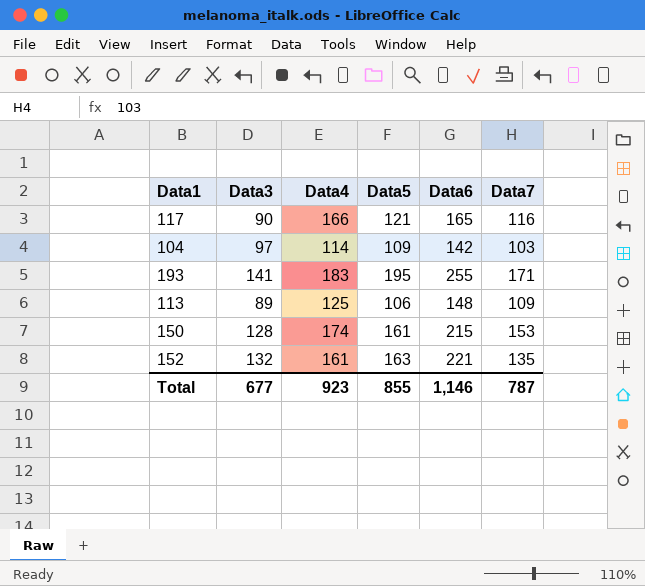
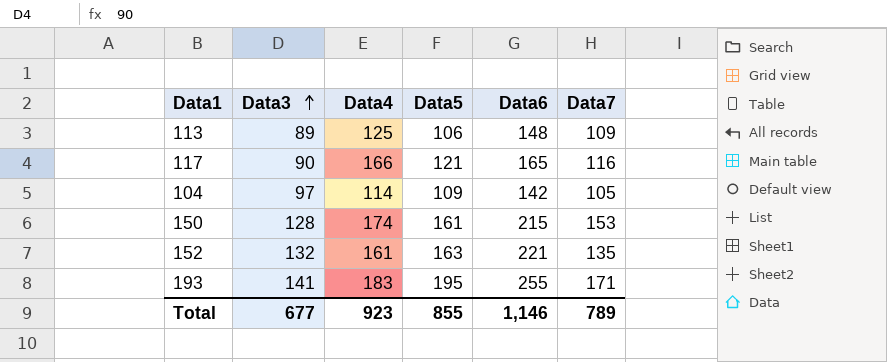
row order: none -> Data3 ascending
104 | Data7: 103 -> 105
Total | Data7: 787 -> 789

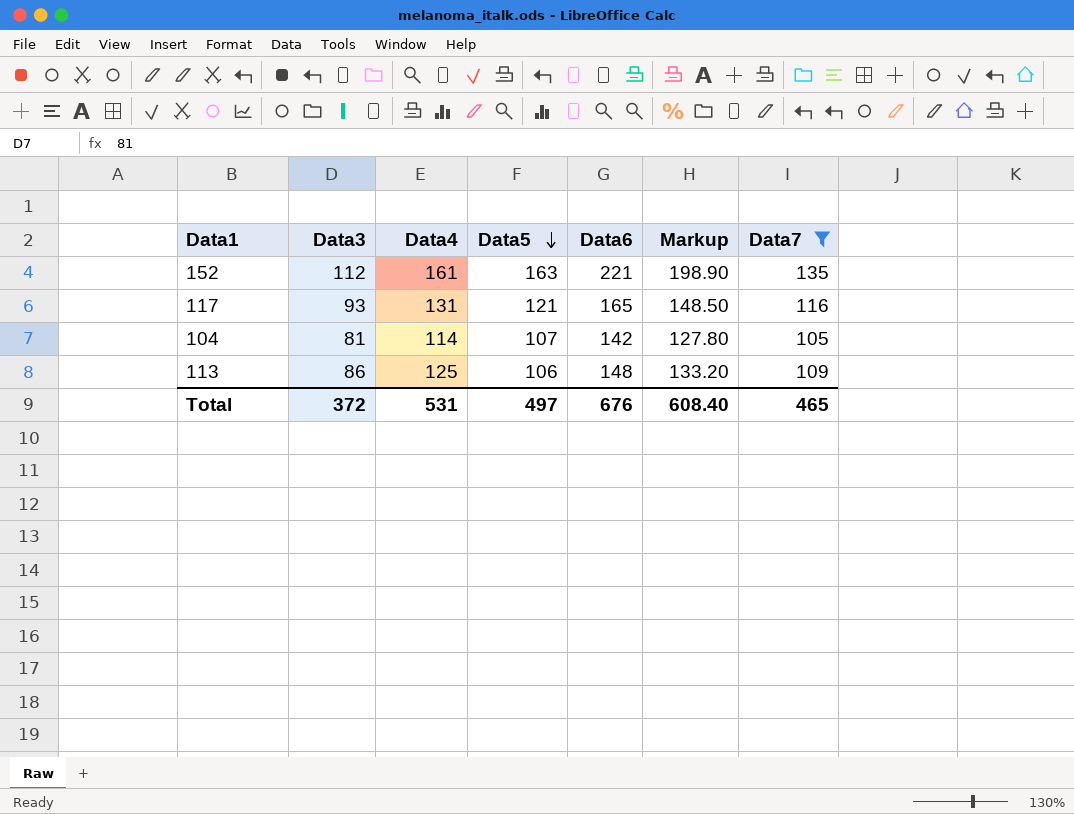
filter: none -> Data7 <= 135
row order: Data3 ascending -> Data5 descending
column Markup | formula: none -> [Data6] * 0.9
152 | Data3: 132 -> 112
117 | Data3: 90 -> 93
117 | Data4: 166 -> 131
104 | Data3: 97 -> 81
104 | Data5: 109 -> 107
113 | Data3: 89 -> 86
Total | Data3: 677 -> 372
Total | Data4: 923 -> 531
Total | Data5: 855 -> 497
Total | Data6: 1,146 -> 676
Total | Data7: 789 -> 465

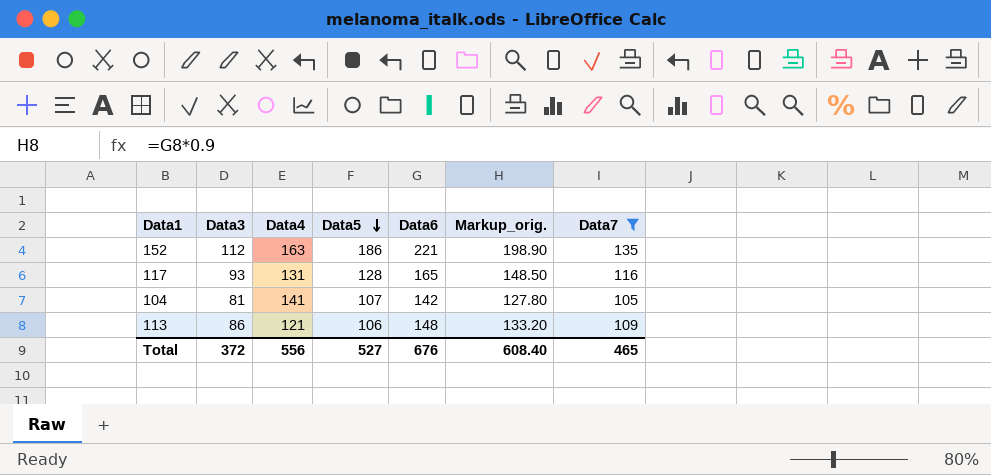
column name: Markup -> Markup_orig.
152 | Data4: 161 -> 163
152 | Data5: 163 -> 186
117 | Data5: 121 -> 128
104 | Data4: 114 -> 141
113 | Data4: 125 -> 121
Total | Data4: 531 -> 556
Total | Data5: 497 -> 527

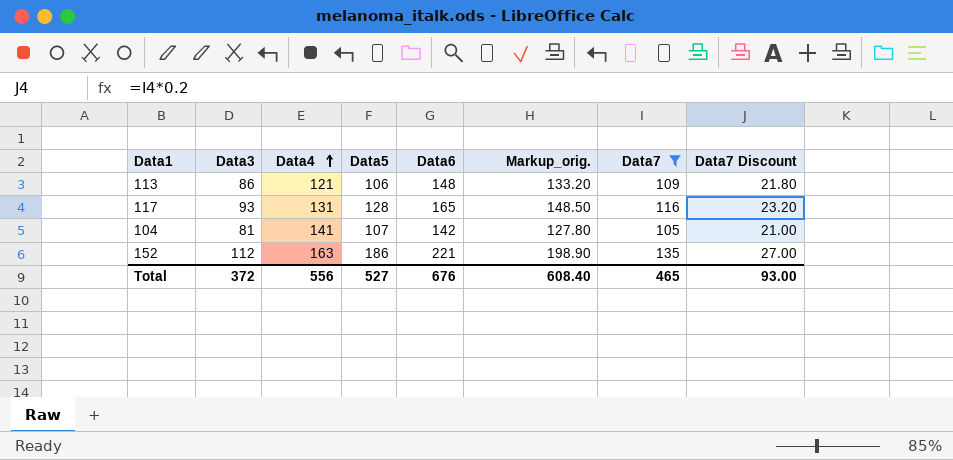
row order: Data5 descending -> Data4 ascending
column Data7 Discount | formula: none -> [Data7] * 0.2

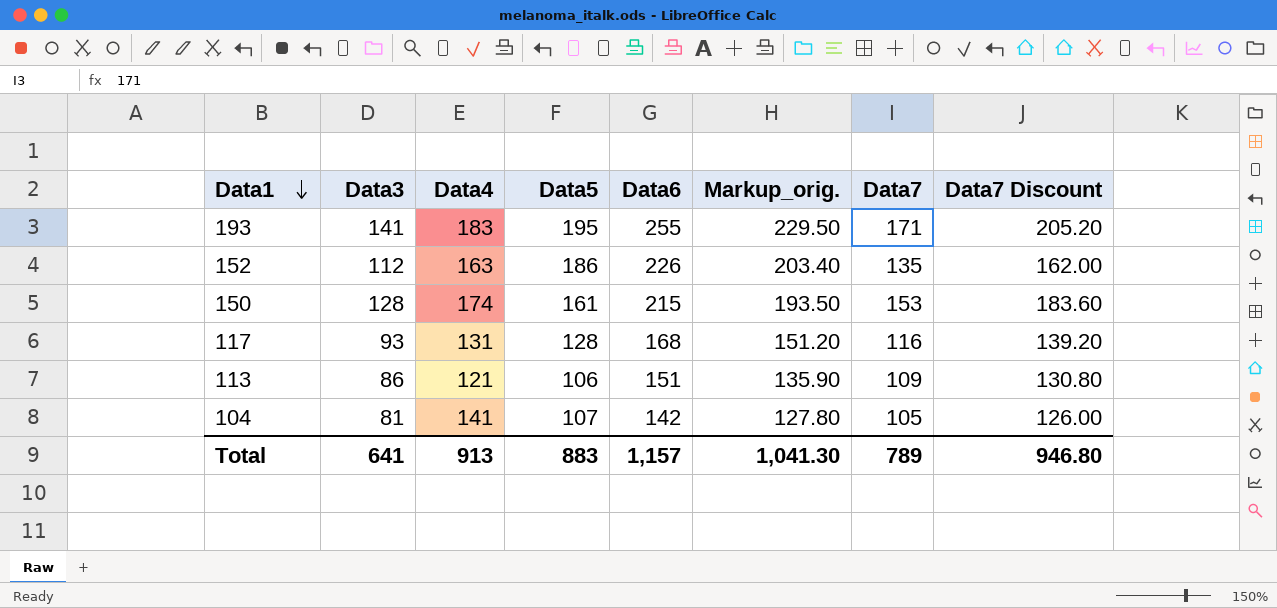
filter: Data7 <= 135 -> none
row order: Data4 ascending -> Data1 descending
column Data7 Discount | formula: [Data7] * 0.2 -> [Data7] * 1.2
152 | Data6: 221 -> 226
152 | Markup_orig.: 198.90 -> 203.40
117 | Data6: 165 -> 168
117 | Markup_orig.: 148.50 -> 151.20
113 | Data6: 148 -> 151
113 | Markup_orig.: 133.20 -> 135.90
Total | Data3: 372 -> 641
Total | Data4: 556 -> 913
Total | Data5: 527 -> 883
Total | Data6: 676 -> 1,157
Total | Markup_orig.: 608.40 -> 1,041.30
Total | Data7: 465 -> 789
Total | Data7 Discount: 93.00 -> 946.80

